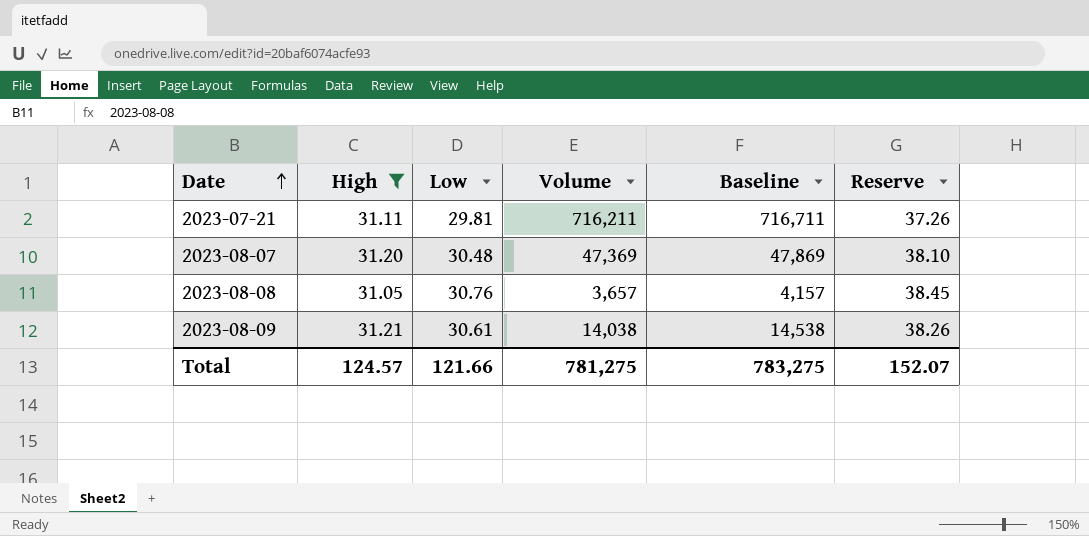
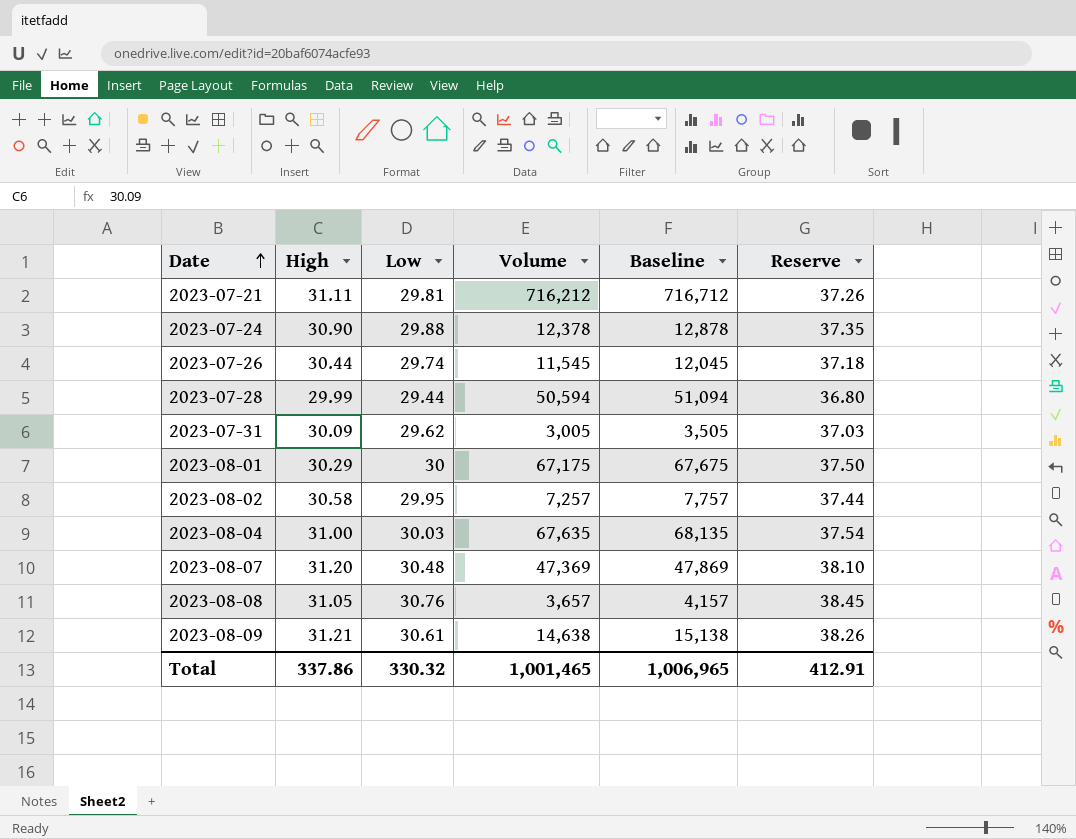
filter: High >= 31.05 -> none
2023-07-21 | Volume: 716,211 -> 716,212
2023-07-21 | Baseline: 716,711 -> 716,712
2023-08-09 | Volume: 14,038 -> 14,638
2023-08-09 | Baseline: 14,538 -> 15,138
Total | High: 124.57 -> 337.86
Total | Low: 121.66 -> 330.32
Total | Volume: 781,275 -> 1,001,465
Total | Baseline: 783,275 -> 1,006,965
Total | Reserve: 152.07 -> 412.91

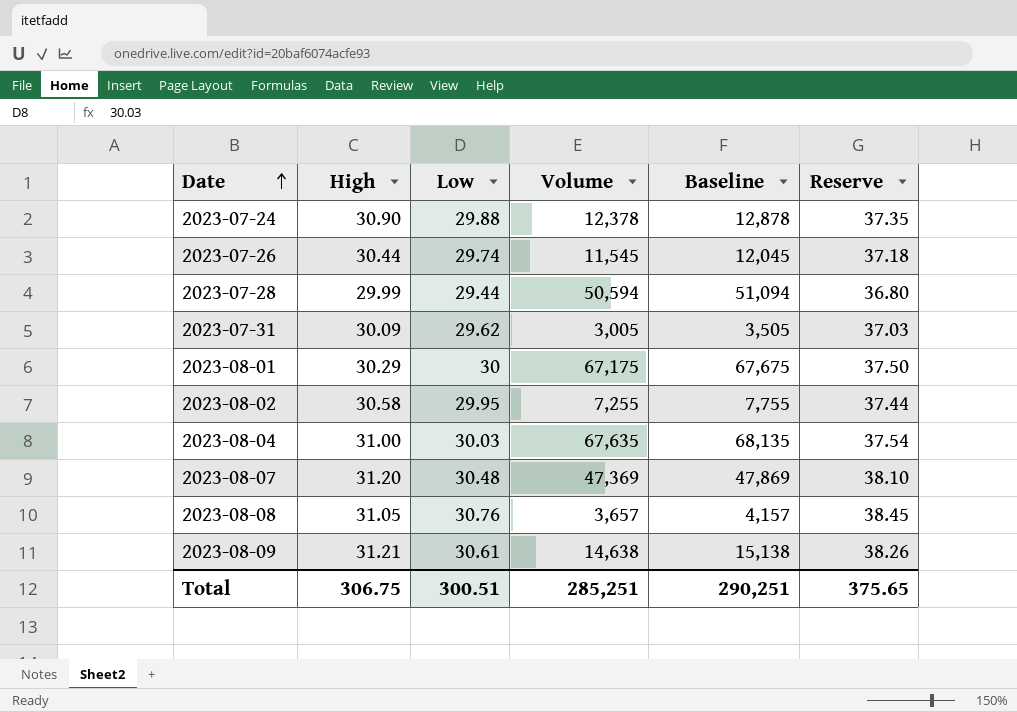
row 2023-07-21: 31.11 | 29.81 | 716,212 | 716,712 | 37.26 -> none
2023-08-02 | Volume: 7,257 -> 7,255
2023-08-02 | Baseline: 7,757 -> 7,755
Total | High: 337.86 -> 306.75
Total | Low: 330.32 -> 300.51
Total | Volume: 1,001,465 -> 285,251
Total | Baseline: 1,006,965 -> 290,251
Total | Reserve: 412.91 -> 375.65

